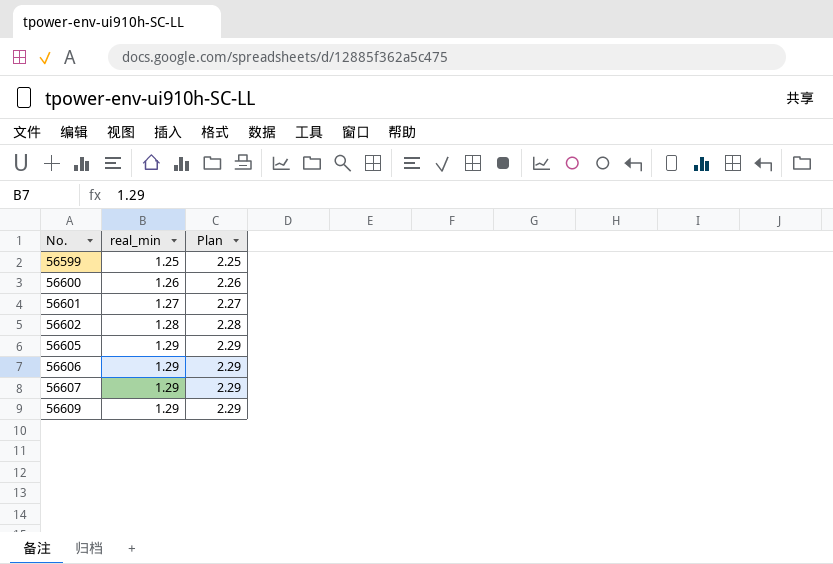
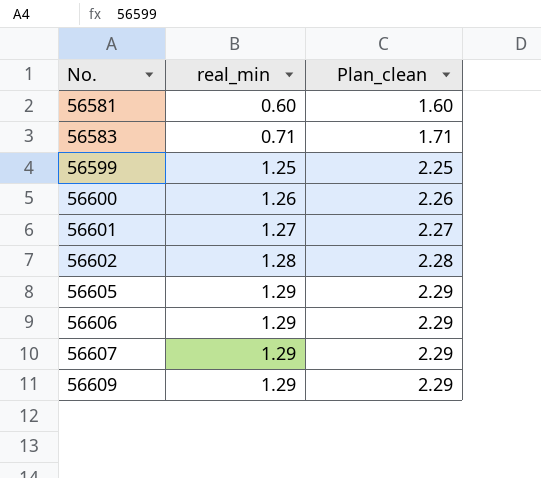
column name: Plan -> Plan_clean
row 56581: none -> 0.60 | 1.60
row 56583: none -> 0.71 | 1.71

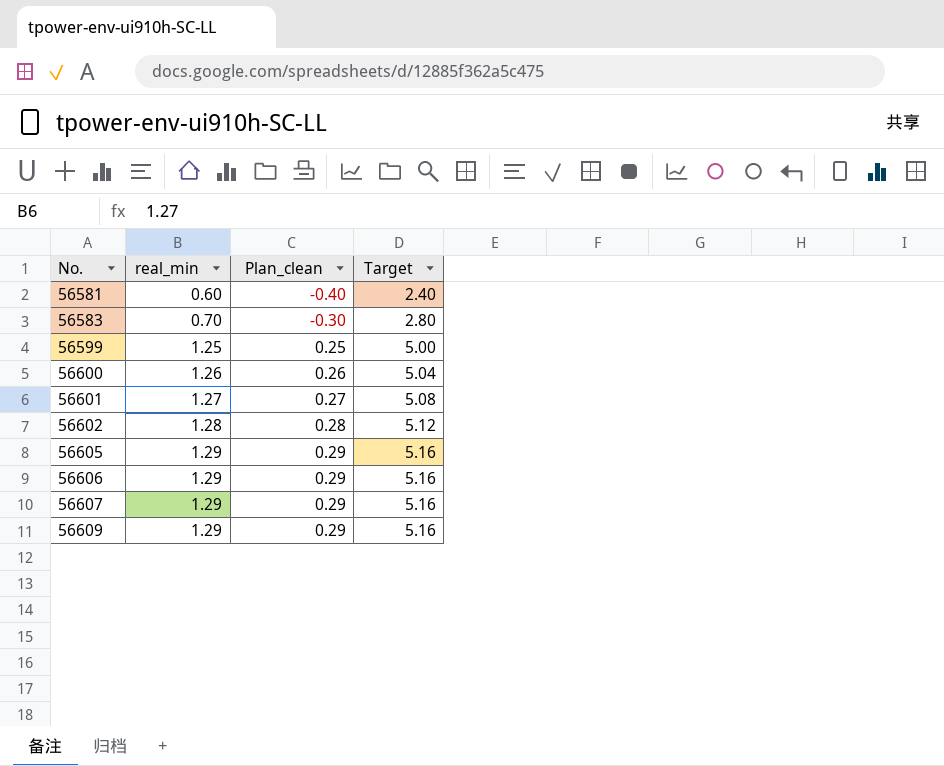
column Plan_clean | formula: [real_min] + 1 -> [real_min] - 1
column Target | formula: none -> [real_min] * 4
56583 | real_min: 0.71 -> 0.70

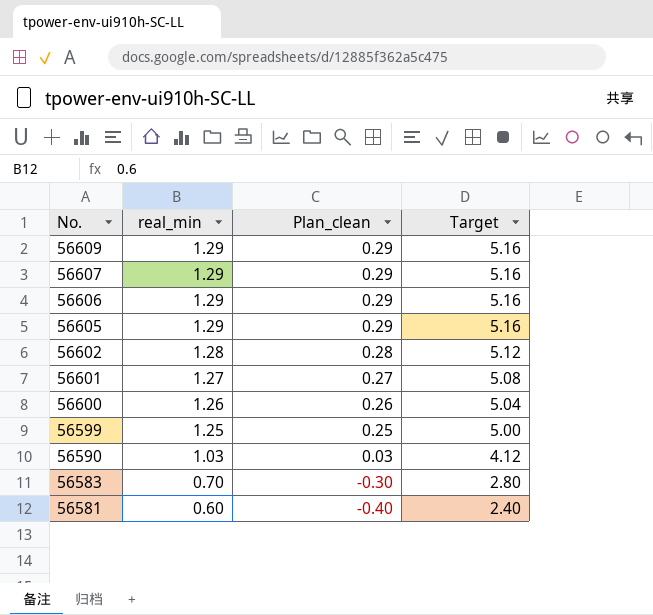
row order: No. ascending -> No. descending
row 56590: none -> 1.03 | 0.03 | 4.12

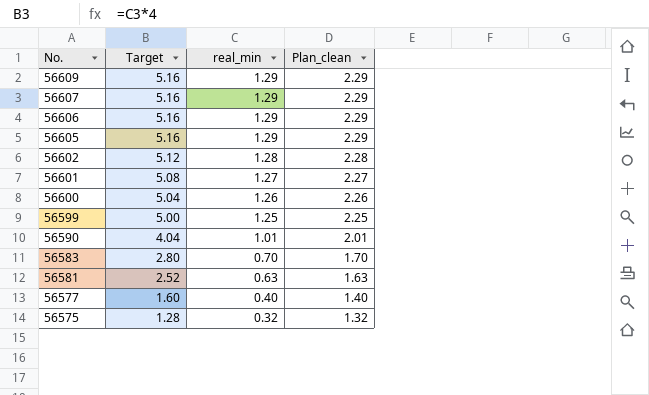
column Target | position: 4 -> 2
column Plan_clean | formula: [real_min] - 1 -> [real_min] + 1
56590 | Target: 4.12 -> 4.04
56590 | real_min: 1.03 -> 1.01
56581 | Target: 2.40 -> 2.52
56581 | real_min: 0.60 -> 0.63
row 56577: none -> 1.60 | 0.40 | 1.40
row 56575: none -> 1.28 | 0.32 | 1.32

